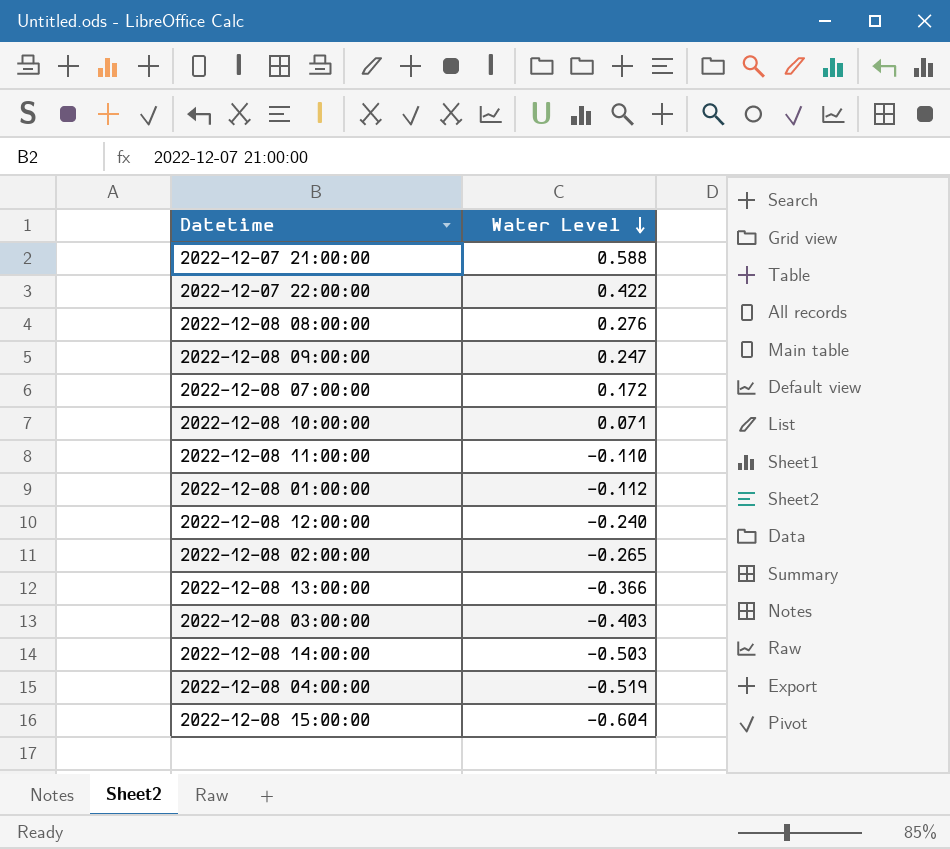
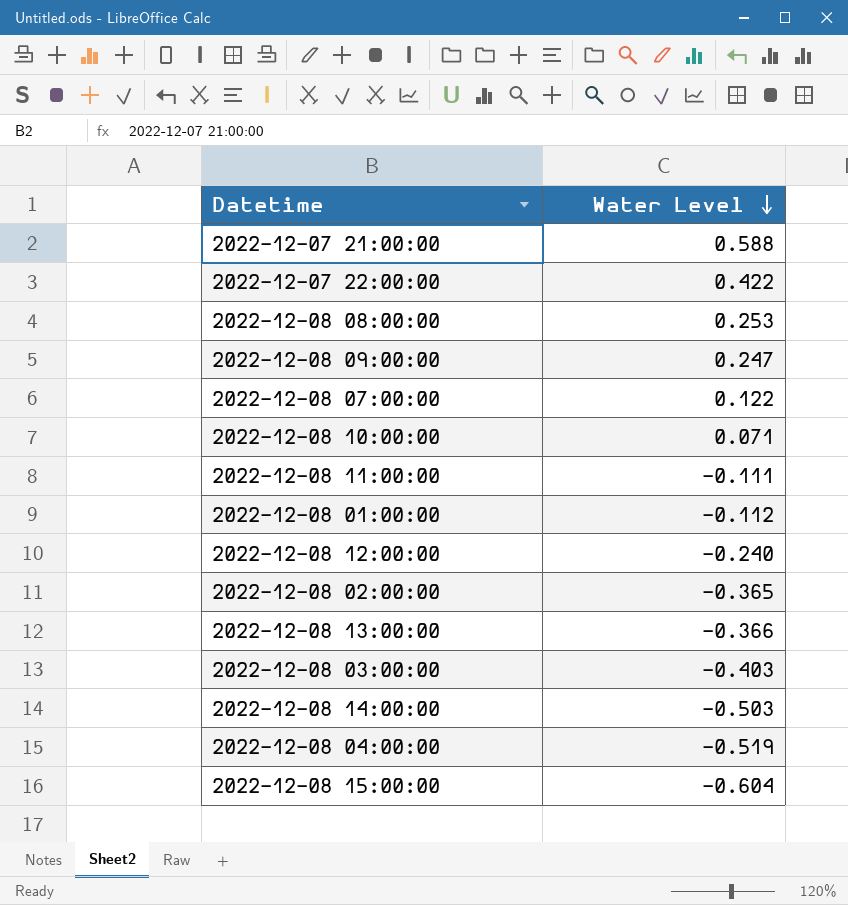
2022-12-08 08:00:00 | Water Level: 0.276 -> 0.253
2022-12-08 07:00:00 | Water Level: 0.172 -> 0.122
2022-12-08 11:00:00 | Water Level: -0.110 -> -0.111
2022-12-08 02:00:00 | Water Level: -0.265 -> -0.365

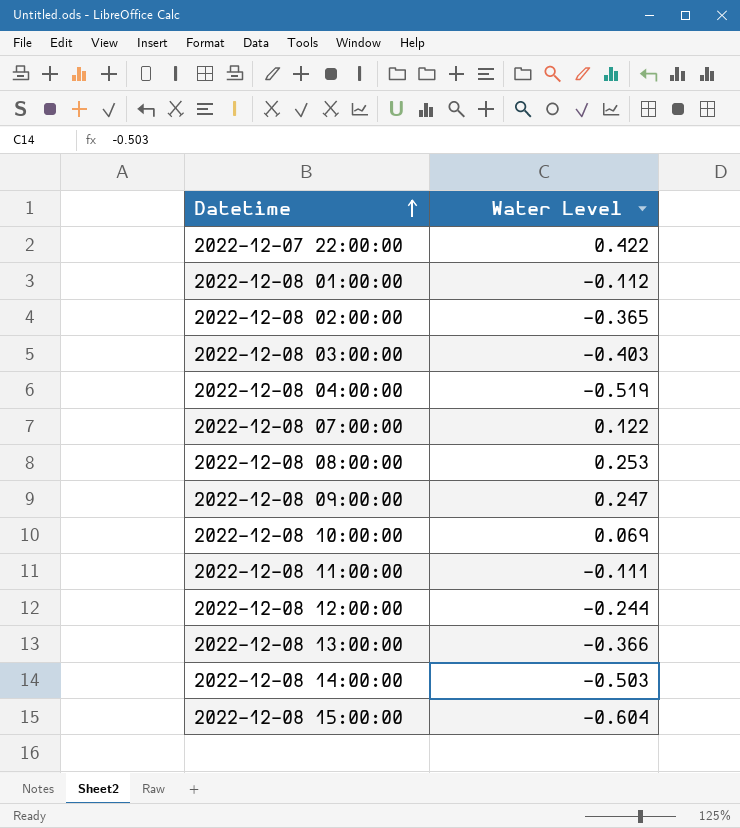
row order: Water Level descending -> Datetime ascending
row 2022-12-07 21:00:00: 0.588 -> none
2022-12-08 10:00:00 | Water Level: 0.071 -> 0.069
2022-12-08 12:00:00 | Water Level: -0.240 -> -0.244

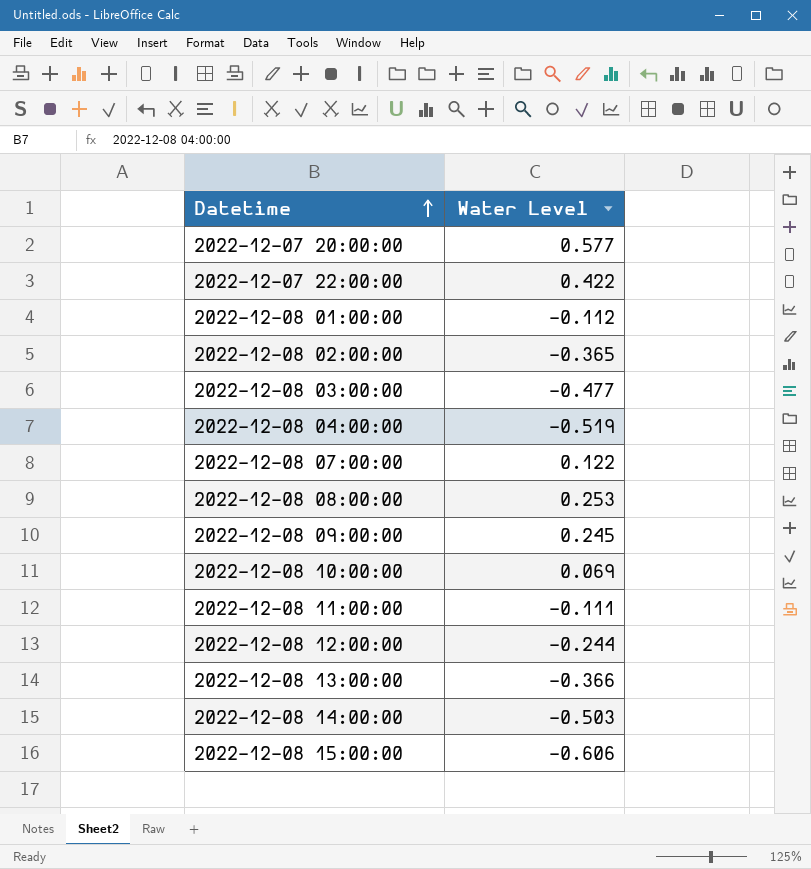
row 2022-12-07 20:00:00: none -> 0.577
2022-12-08 03:00:00 | Water Level: -0.403 -> -0.477
2022-12-08 09:00:00 | Water Level: 0.247 -> 0.245
2022-12-08 15:00:00 | Water Level: -0.604 -> -0.606

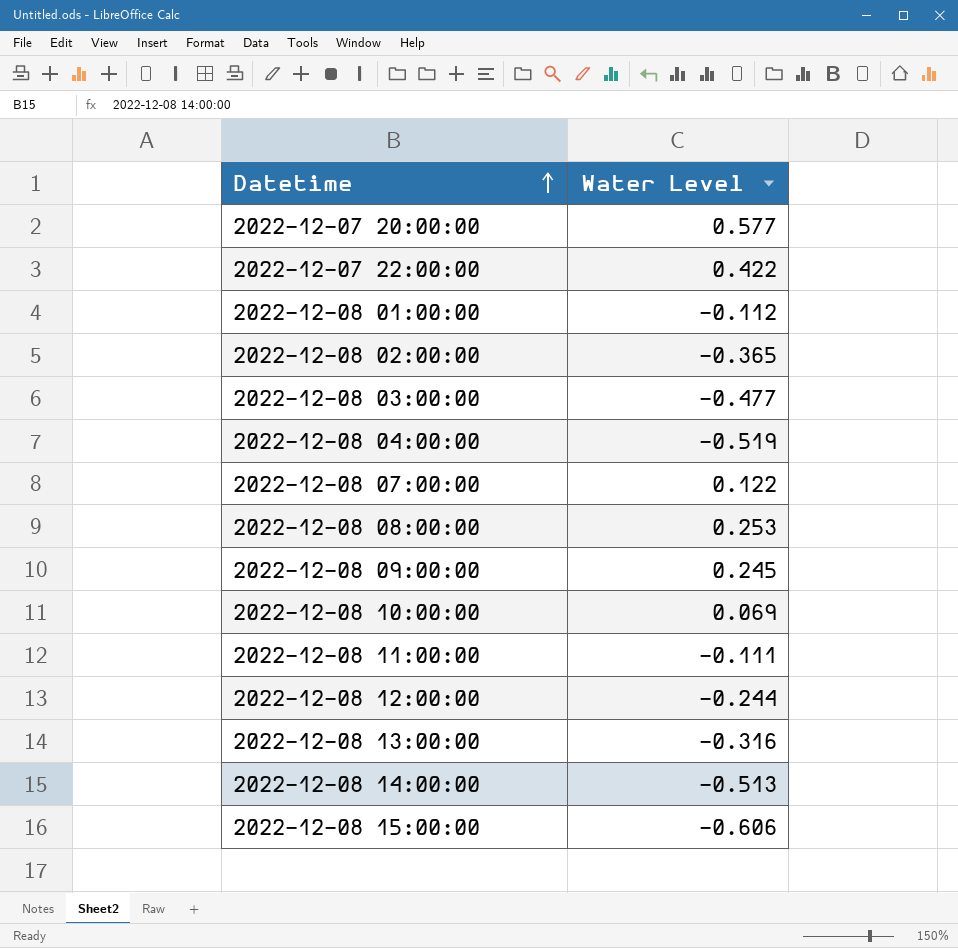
2022-12-08 13:00:00 | Water Level: -0.366 -> -0.316
2022-12-08 14:00:00 | Water Level: -0.503 -> -0.513

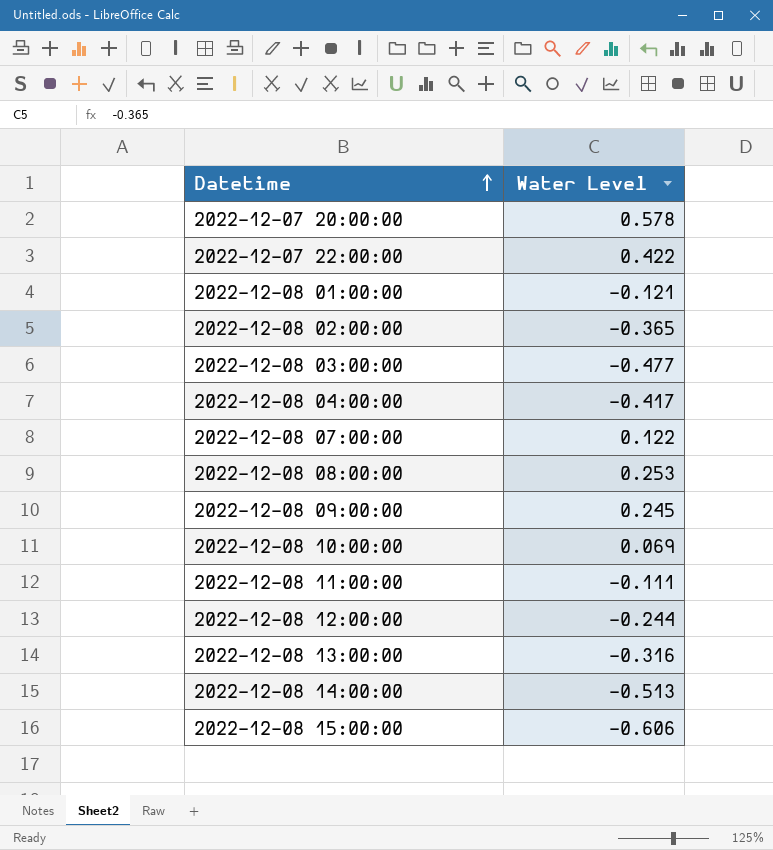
2022-12-07 20:00:00 | Water Level: 0.577 -> 0.578
2022-12-08 01:00:00 | Water Level: -0.112 -> -0.121
2022-12-08 04:00:00 | Water Level: -0.519 -> -0.417

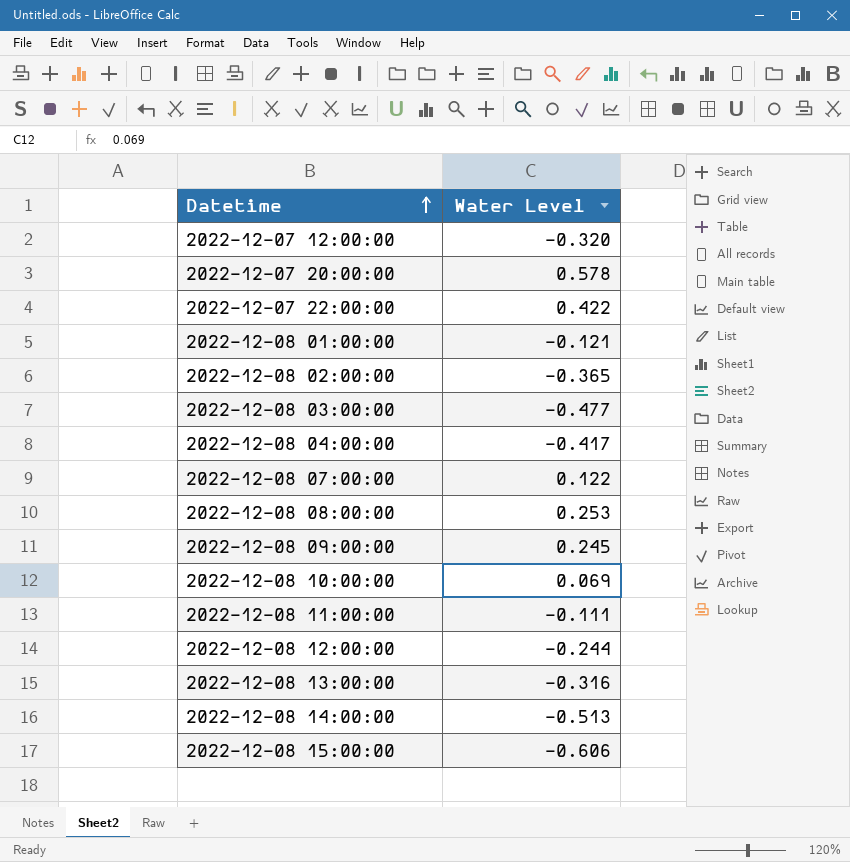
row 2022-12-07 12:00:00: none -> -0.320

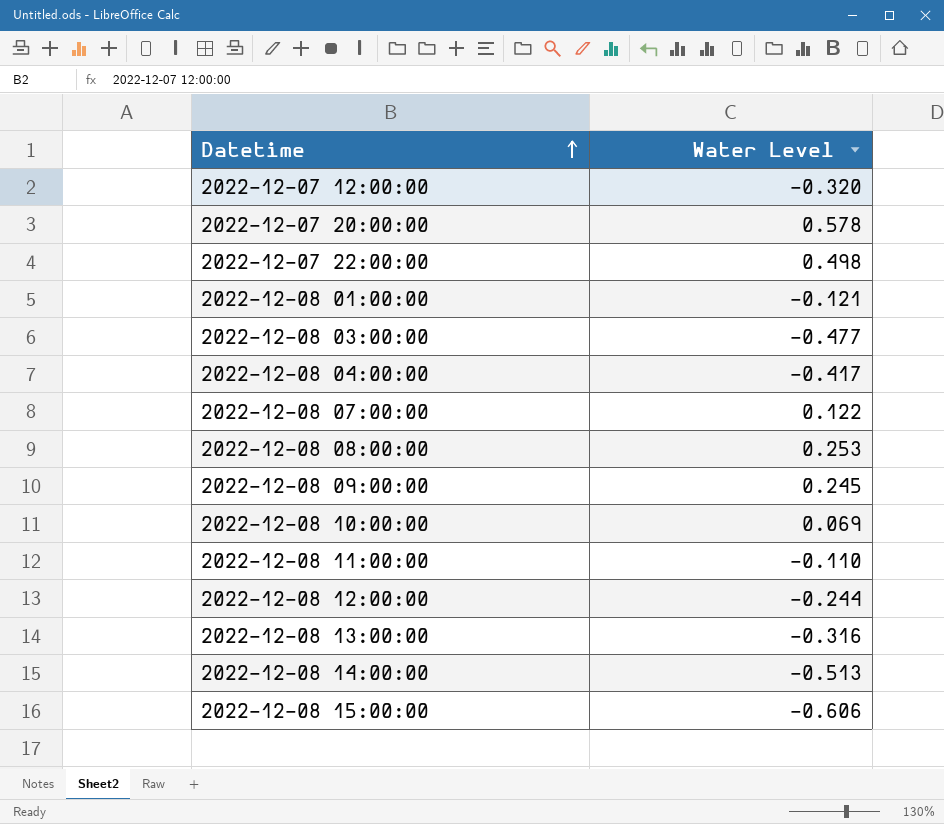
row 2022-12-08 02:00:00: -0.365 -> none
2022-12-07 22:00:00 | Water Level: 0.422 -> 0.498
2022-12-08 11:00:00 | Water Level: -0.111 -> -0.110

